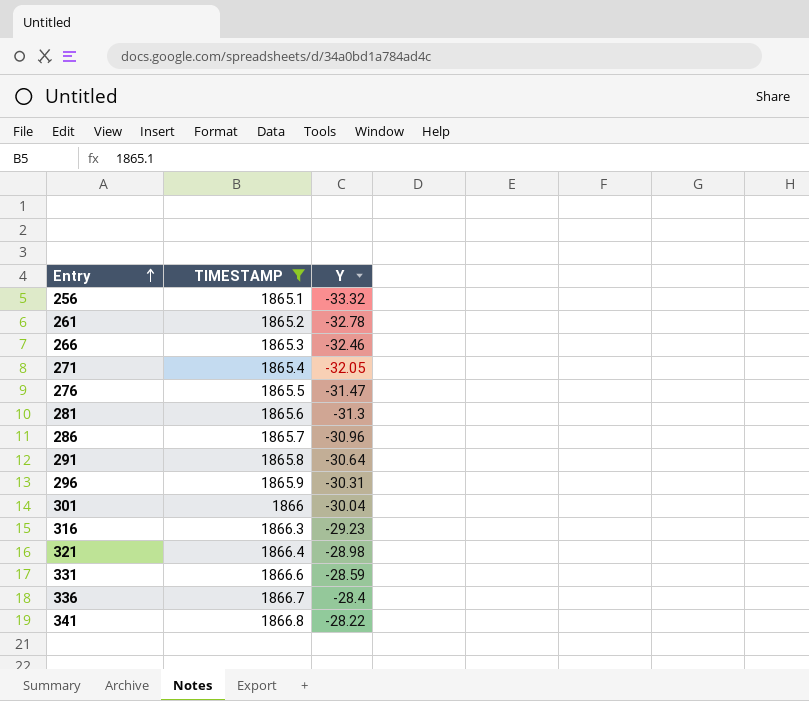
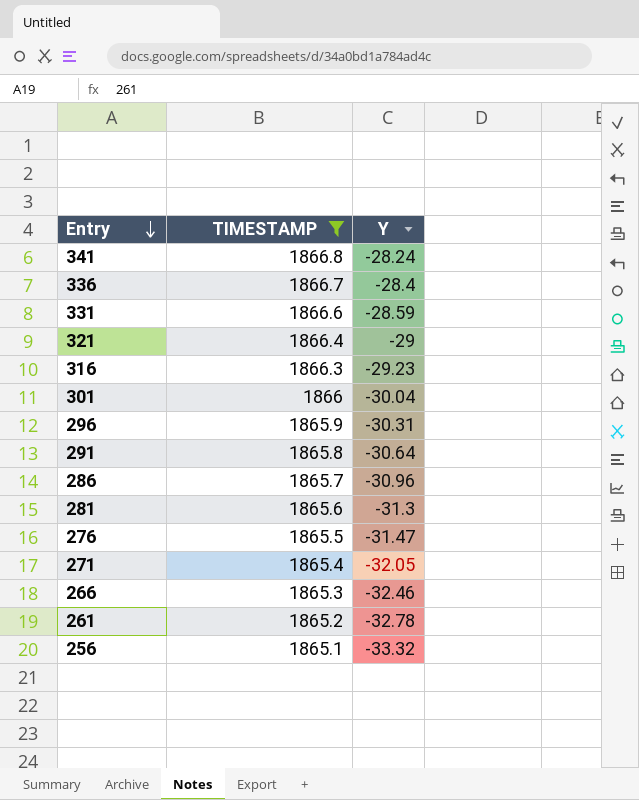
row order: Entry ascending -> Entry descending
341 | Y: -28.22 -> -28.24
321 | Y: -28.98 -> -29

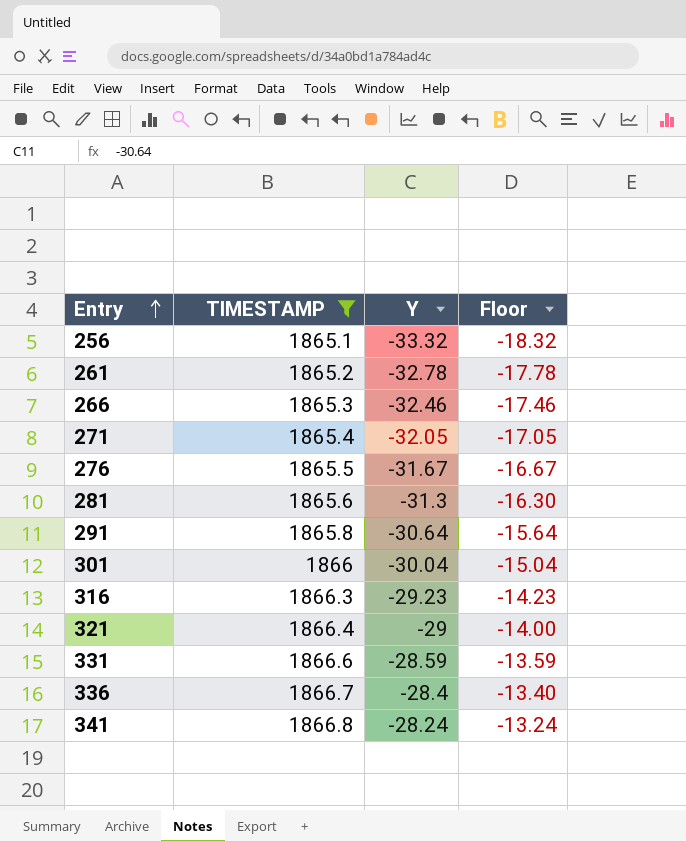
row order: Entry descending -> Entry ascending
column Floor | formula: none -> [Y] + 15
row 296: 1865.9 | -30.31 -> none
row 286: 1865.7 | -30.96 -> none
276 | Y: -31.47 -> -31.67

